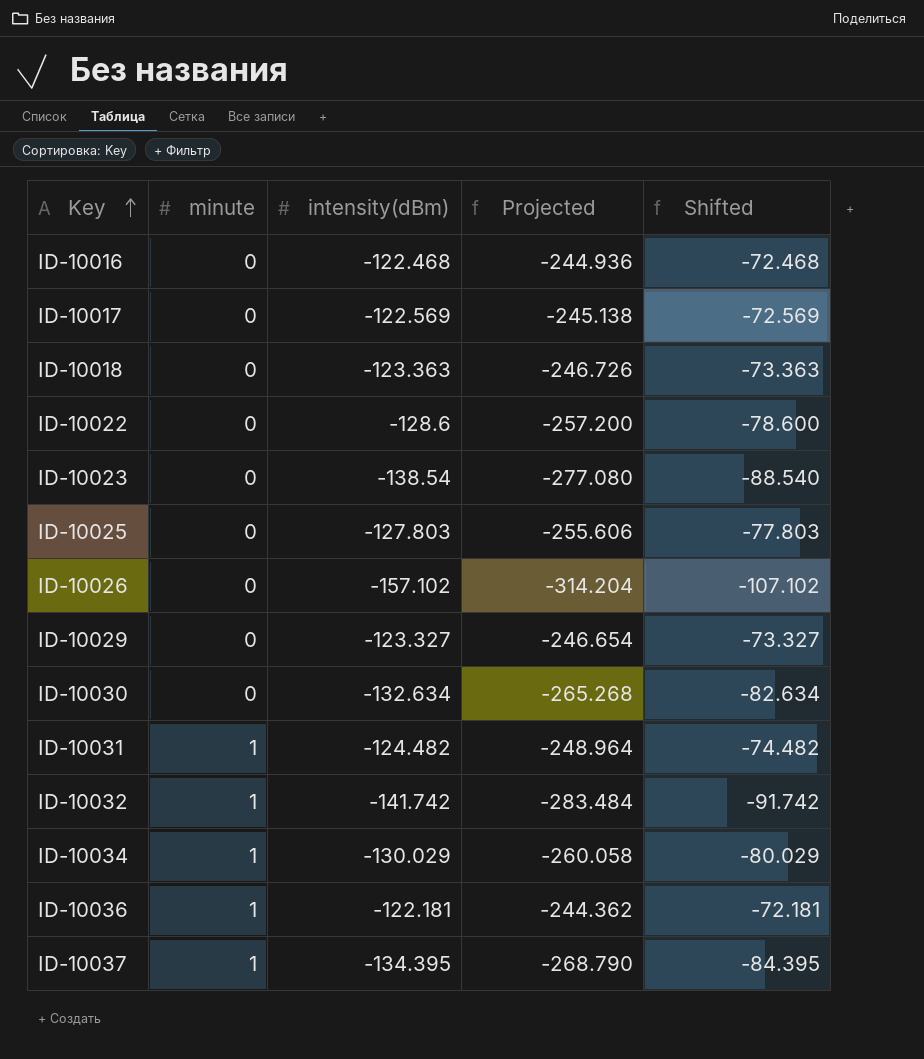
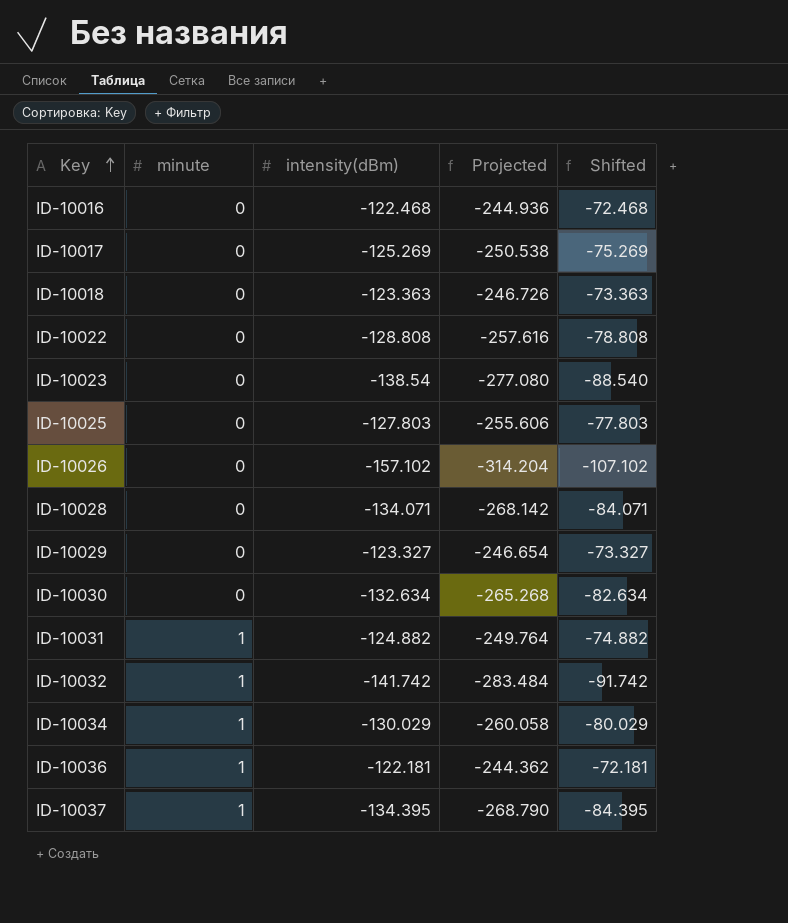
ID-10017 | intensity(dBm): -122.569 -> -125.269
ID-10017 | Projected: -245.138 -> -250.538
ID-10017 | Shifted: -72.569 -> -75.269
ID-10022 | intensity(dBm): -128.6 -> -128.808
ID-10022 | Projected: -257.200 -> -257.616
ID-10022 | Shifted: -78.600 -> -78.808
row ID-10028: none -> 0 | -134.071 | -268.142 | -84.071
ID-10031 | intensity(dBm): -124.482 -> -124.882
ID-10031 | Projected: -248.964 -> -249.764
ID-10031 | Shifted: -74.482 -> -74.882

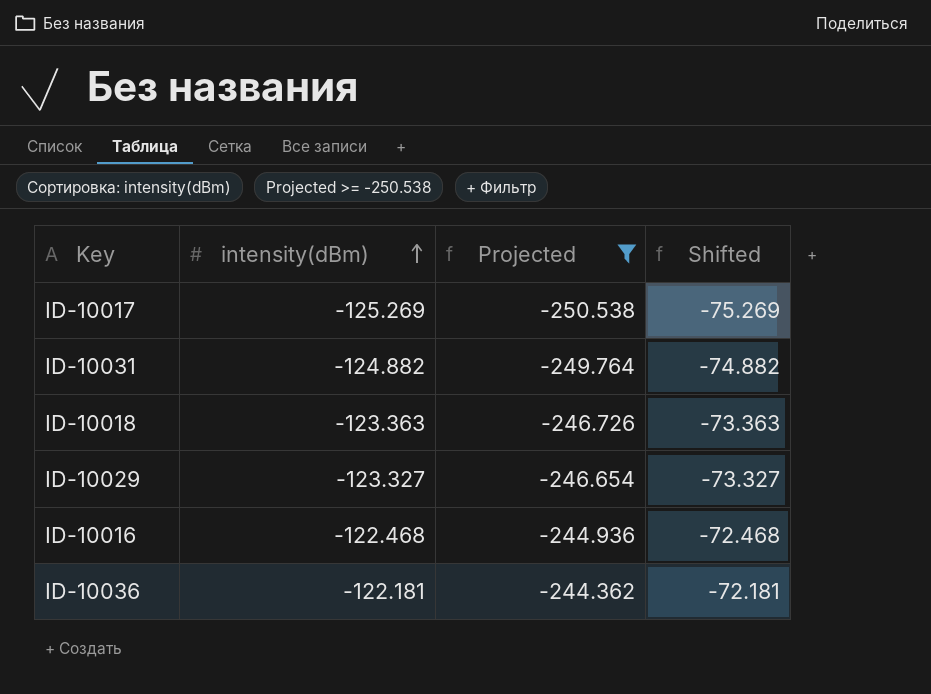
filter: none -> Projected >= -250.538
row order: Key ascending -> intensity(dBm) ascending
column minute | position: 2 -> none

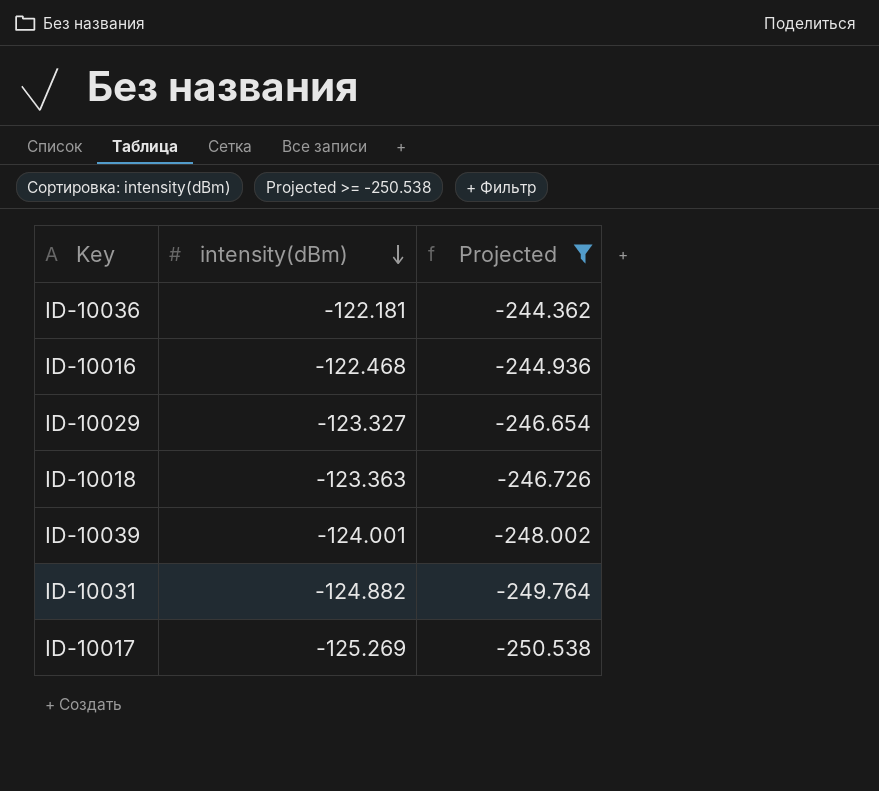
row order: intensity(dBm) ascending -> intensity(dBm) descending
column Shifted | formula: [intensity(dBm)] + 50 -> none
row ID-10039: none -> -124.001 | -248.002

